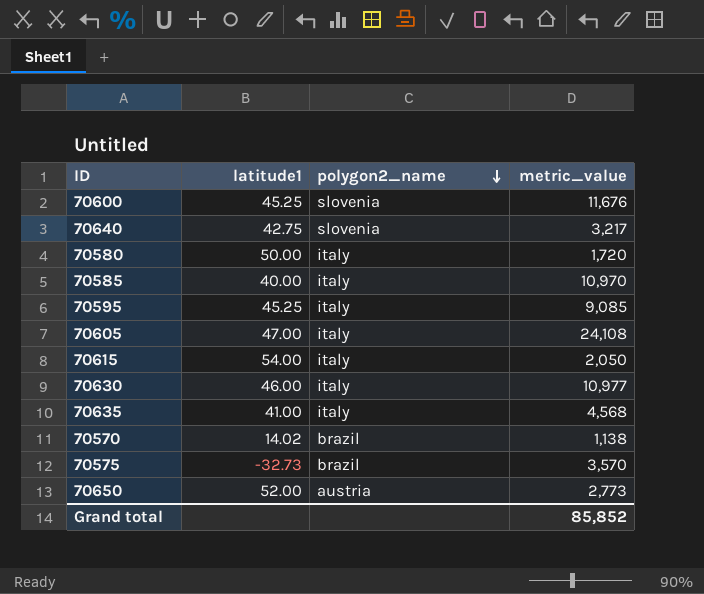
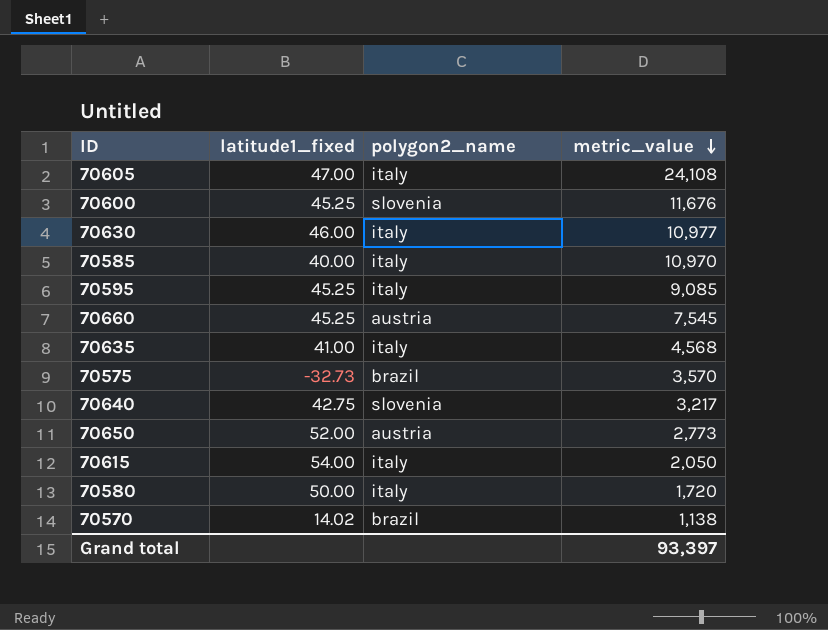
row order: polygon2_name descending -> metric_value descending
column name: latitude1 -> latitude1_fixed
row 70660: none -> 45.25 | austria | 7,545
Grand total | metric_value: 85,852 -> 93,397

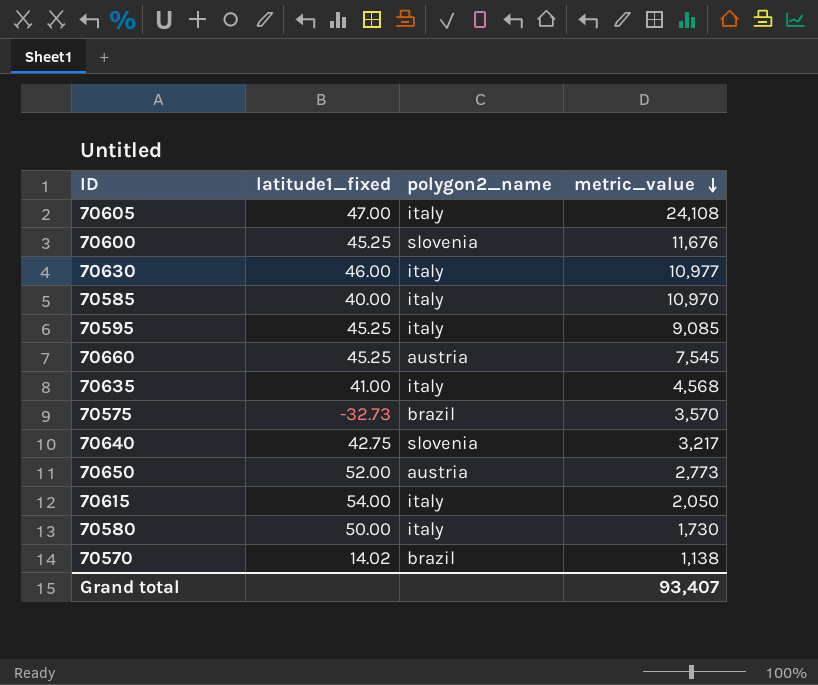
70580 | metric_value: 1,720 -> 1,730
Grand total | metric_value: 93,397 -> 93,407

